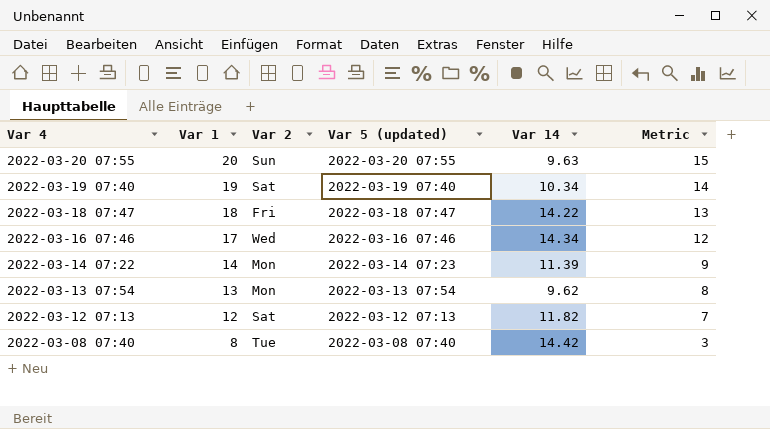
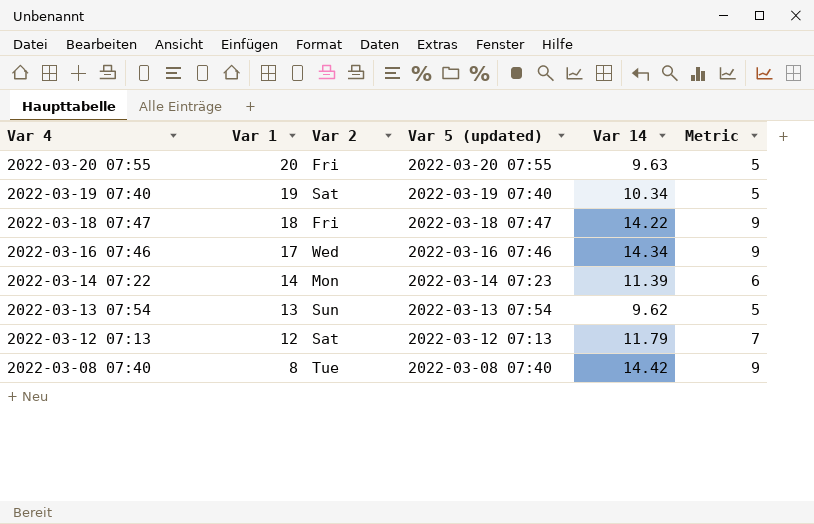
column Metric | formula: [Var 1] - 5 -> [Var 14] - 5
2022-03-20 07:55 | Var 2: Sun -> Fri
2022-03-13 07:54 | Var 2: Mon -> Sun
2022-03-12 07:13 | Var 14: 11.82 -> 11.79

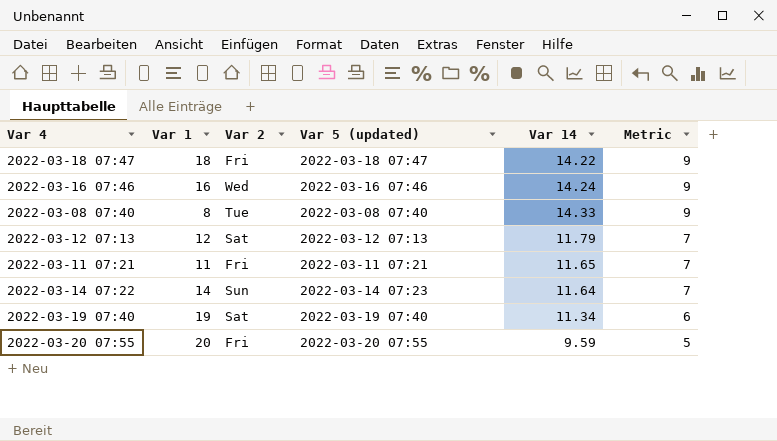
row order: Var 4 descending -> Metric descending
row 2022-03-13 07:54: 13 | Sun | 2022-03-13 07:54 | 9.62 | 5 -> none
2022-03-16 07:46 | Var 1: 17 -> 16
2022-03-16 07:46 | Var 14: 14.34 -> 14.24
2022-03-08 07:40 | Var 14: 14.42 -> 14.33
row 2022-03-11 07:21: none -> 11 | Fri | 2022-03-11 07:21 | 11.65 | 7
2022-03-14 07:22 | Var 2: Mon -> Sun
2022-03-14 07:22 | Var 14: 11.39 -> 11.64
2022-03-14 07:22 | Metric: 6 -> 7
2022-03-19 07:40 | Var 14: 10.34 -> 11.34
2022-03-19 07:40 | Metric: 5 -> 6
2022-03-20 07:55 | Var 14: 9.63 -> 9.59

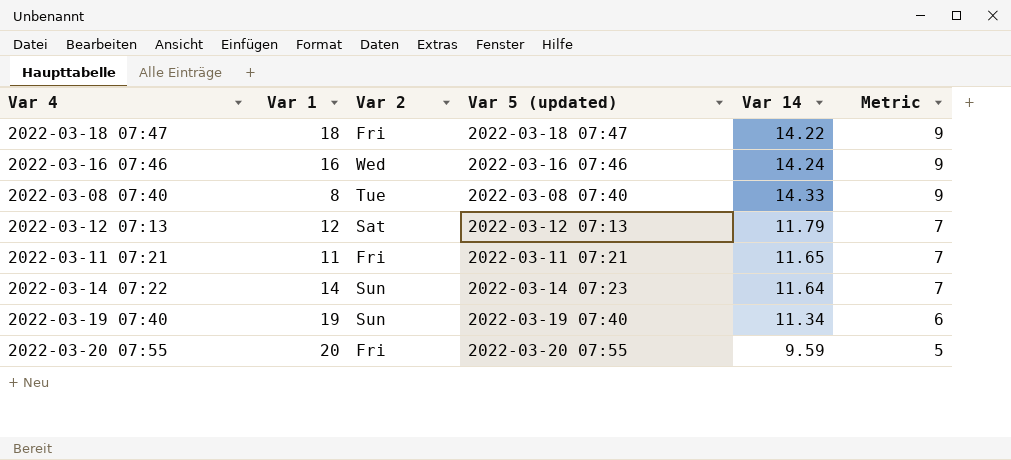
2022-03-19 07:40 | Var 2: Sat -> Sun

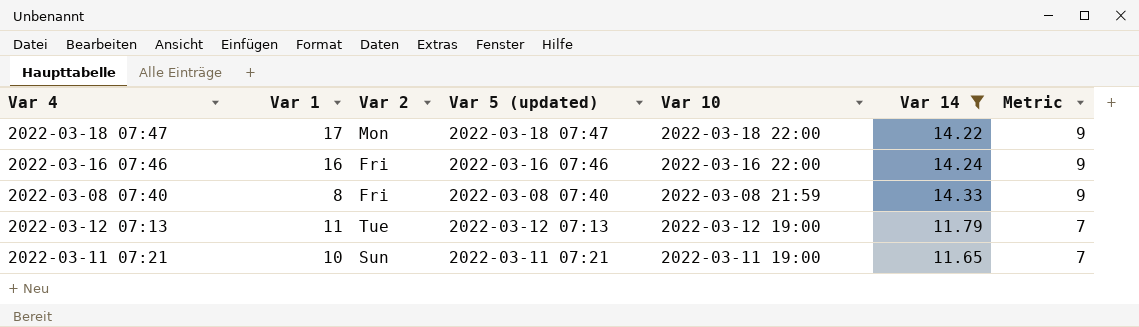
filter: none -> Var 14 >= 11.65
column Var 10 | position: none -> 5
2022-03-18 07:47 | Var 1: 18 -> 17
2022-03-18 07:47 | Var 2: Fri -> Mon
2022-03-16 07:46 | Var 2: Wed -> Fri
2022-03-08 07:40 | Var 2: Tue -> Fri
2022-03-12 07:13 | Var 1: 12 -> 11
2022-03-12 07:13 | Var 2: Sat -> Tue
2022-03-11 07:21 | Var 1: 11 -> 10
2022-03-11 07:21 | Var 2: Fri -> Sun

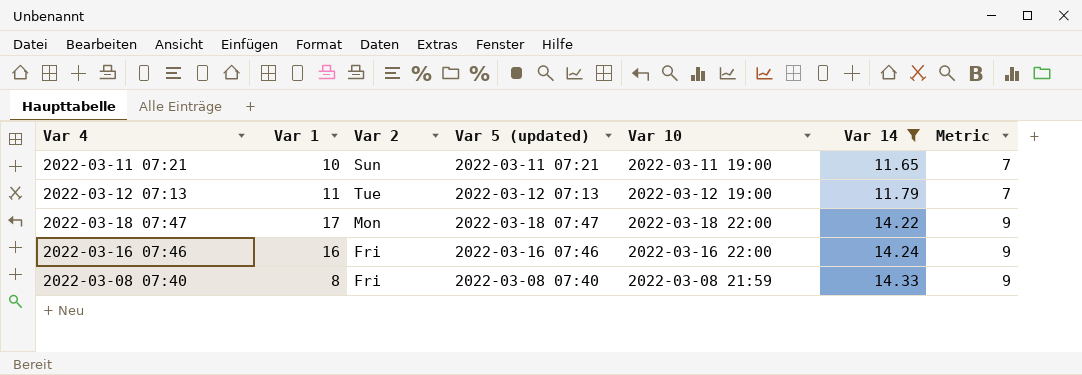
row order: Metric descending -> Var 14 ascending

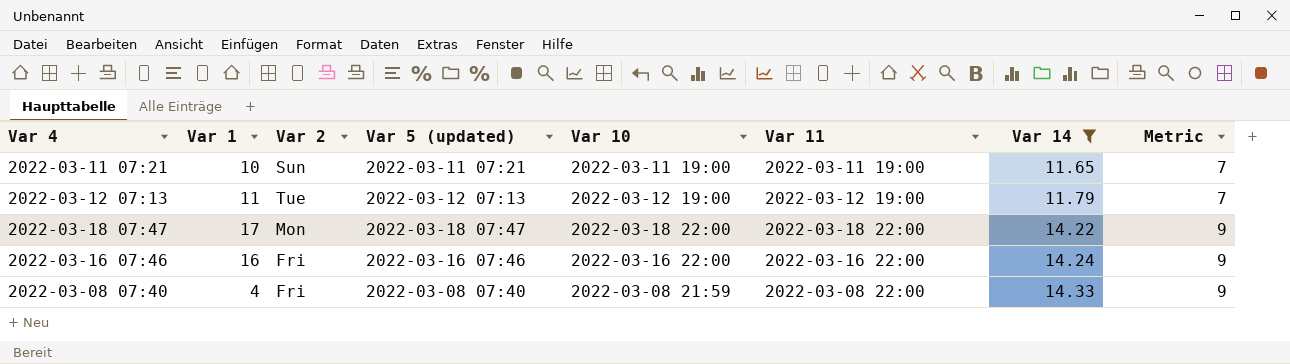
column Var 11 | position: none -> 6
2022-03-08 07:40 | Var 1: 8 -> 4

